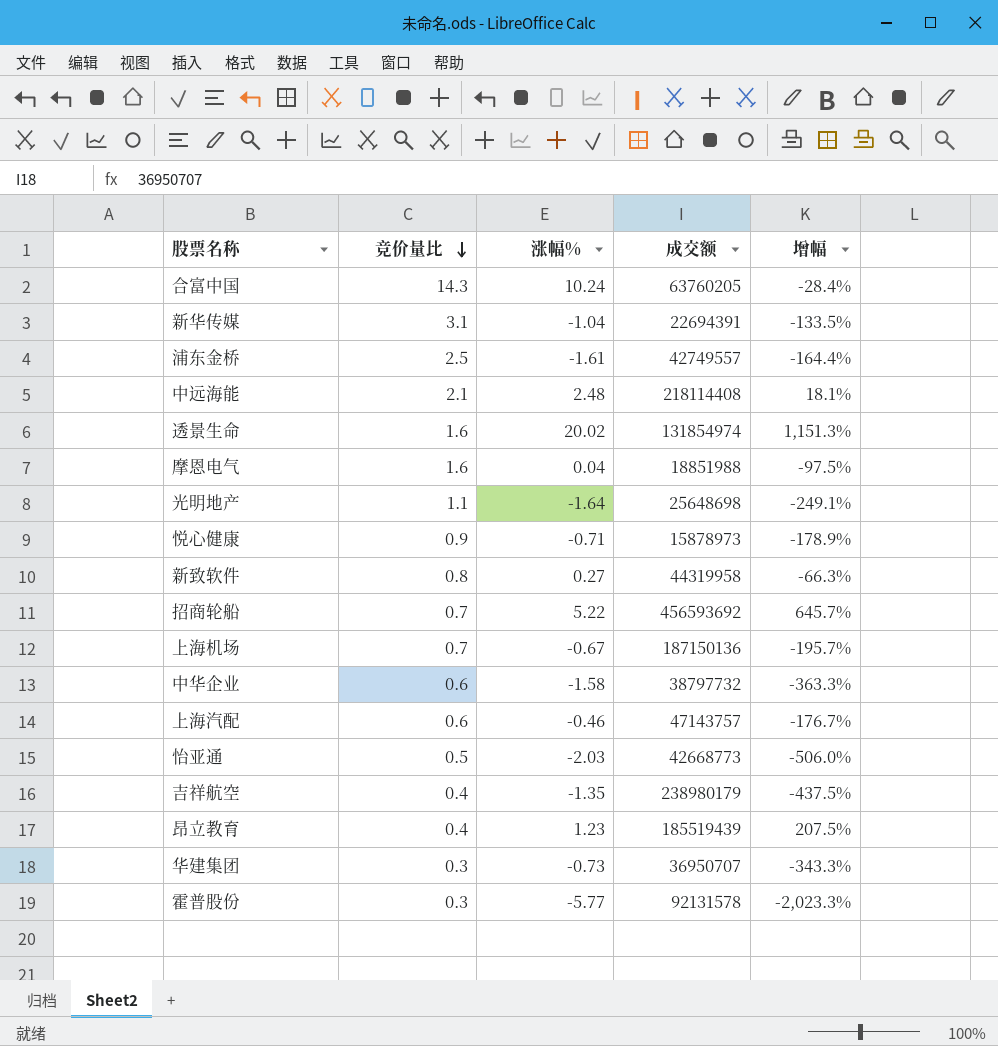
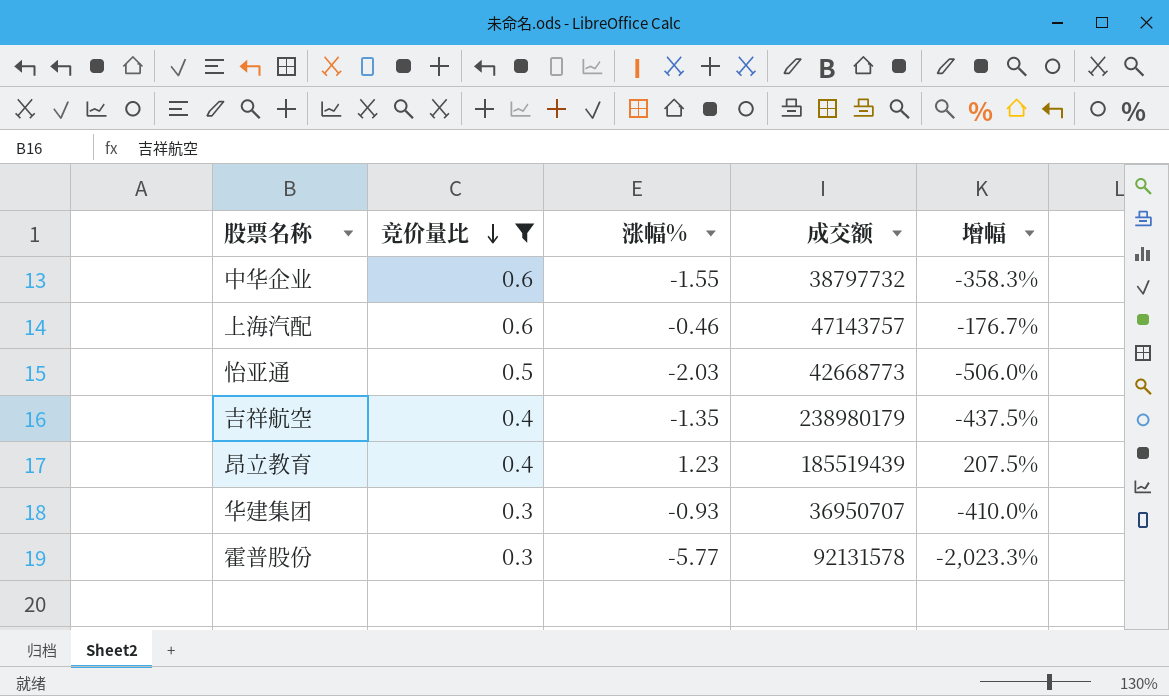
filter: none -> 竞价量比 <= 0.6
中华企业 | 涨幅%: -1.58 -> -1.55
中华企业 | 增幅: -363.3% -> -358.3%
华建集团 | 涨幅%: -0.73 -> -0.93
华建集团 | 增幅: -343.3% -> -410.0%

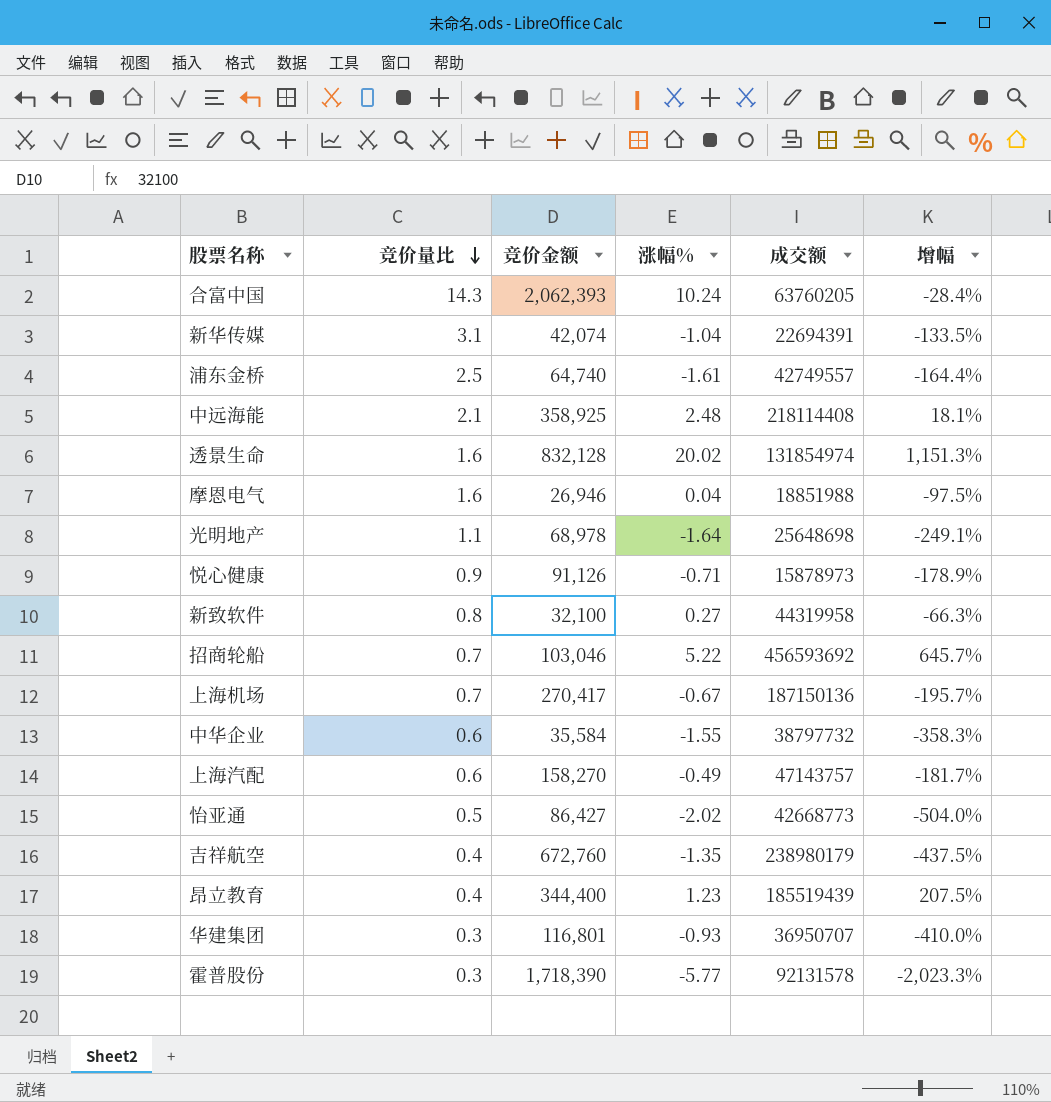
filter: 竞价量比 <= 0.6 -> none
column 竞价金额 | position: none -> 3
上海汽配 | 涨幅%: -0.46 -> -0.49
上海汽配 | 增幅: -176.7% -> -181.7%
怡亚通 | 涨幅%: -2.03 -> -2.02
怡亚通 | 增幅: -506.0% -> -504.0%

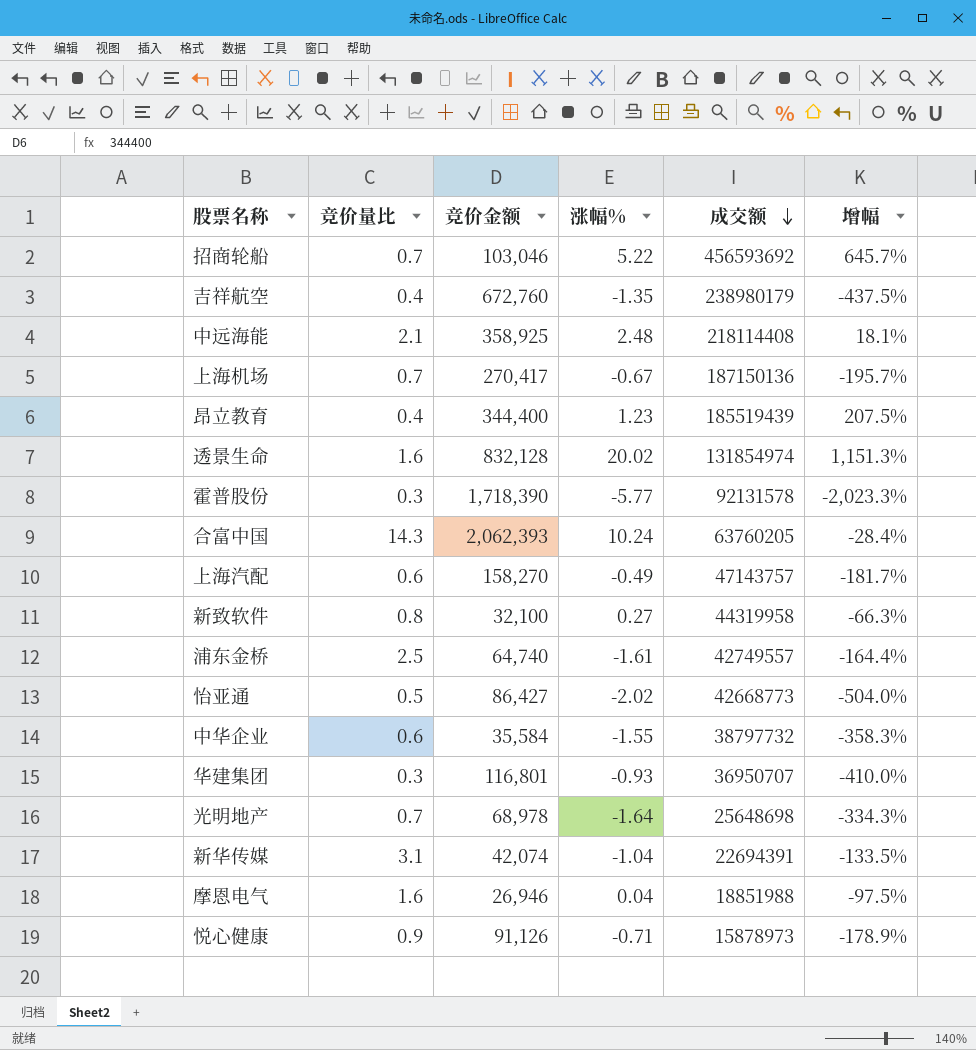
row order: 竞价量比 descending -> 成交额 descending
光明地产 | 竞价量比: 1.1 -> 0.7
光明地产 | 增幅: -249.1% -> -334.3%

